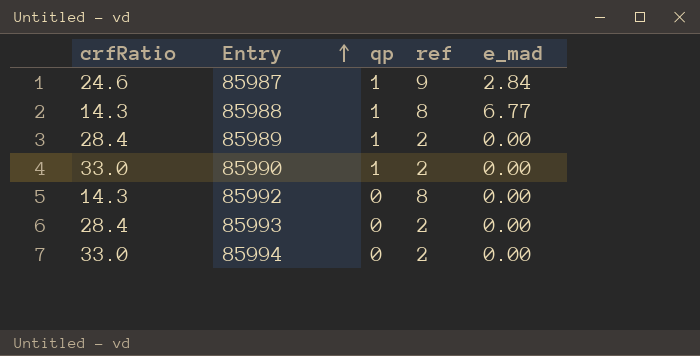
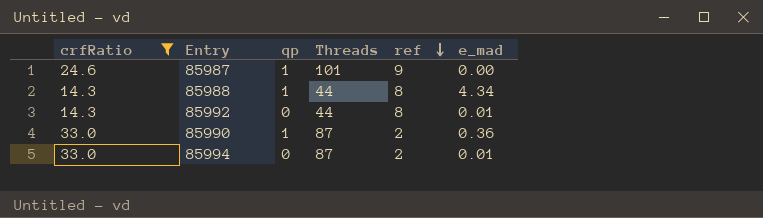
filter: none -> crfRatio != 28.4
row order: Entry ascending -> ref descending
column Threads | position: none -> 4
85987 | e_mad: 2.84 -> 0.00
85988 | e_mad: 6.77 -> 4.34
85992 | e_mad: 0.00 -> 0.01
85990 | e_mad: 0.00 -> 0.36
85994 | e_mad: 0.00 -> 0.01

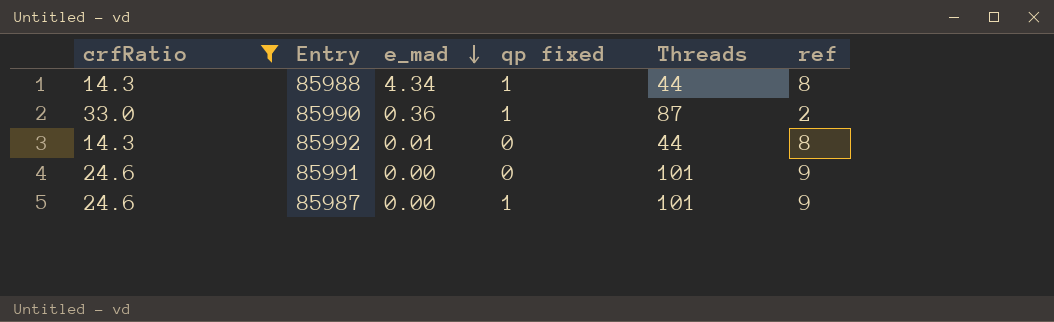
row order: ref descending -> e_mad descending
column e_mad | position: 6 -> 3
column name: qp -> qp fixed
row 85994: 33.0 | 0 | 87 | 2 | 0.01 -> none
row 85991: none -> 24.6 | 0.00 | 0 | 101 | 9

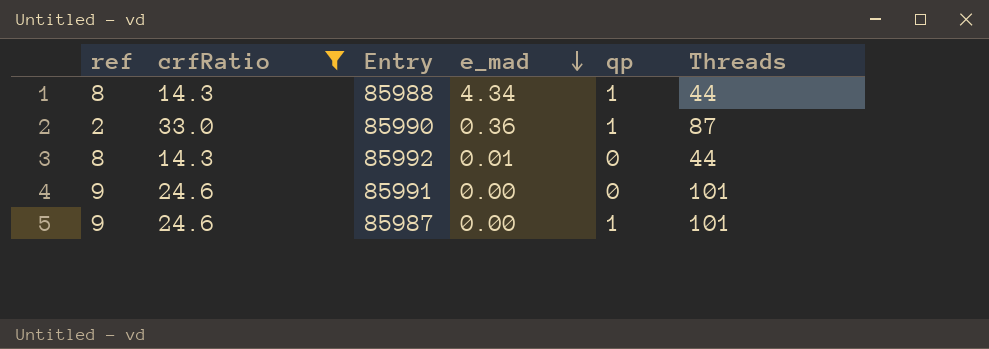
column ref | position: 6 -> 1
column name: qp fixed -> qp

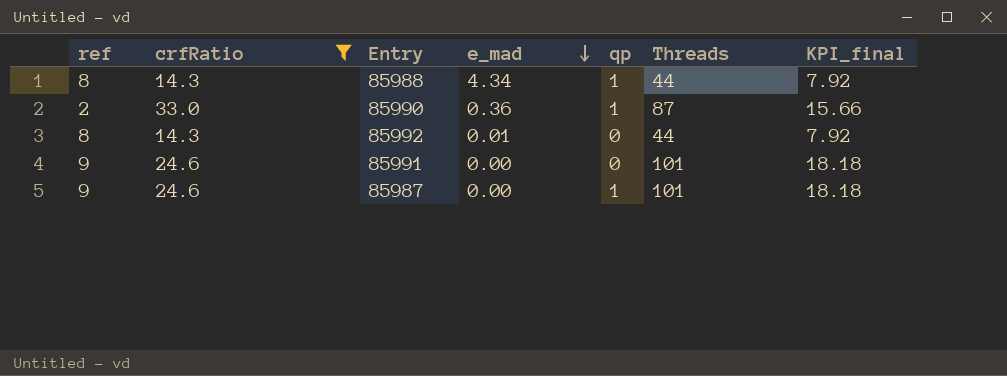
column KPI_final | formula: none -> [Threads] * 0.18

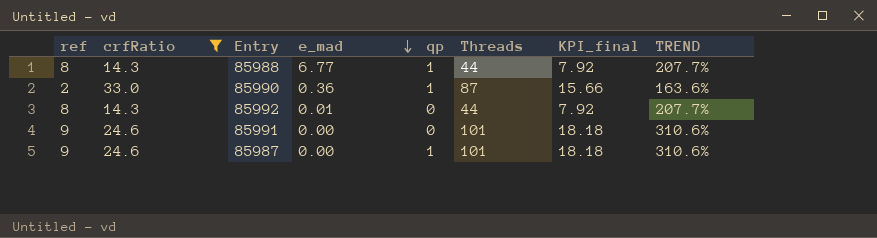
column TREND | formula: none -> ([Threads] - [crfRatio]) / [crfRatio]
85988 | e_mad: 4.34 -> 6.77

